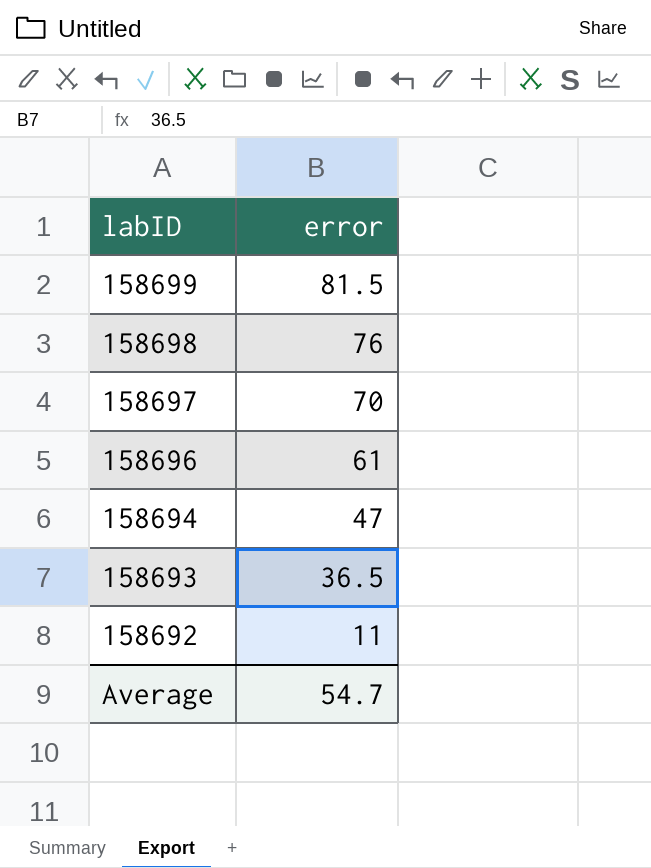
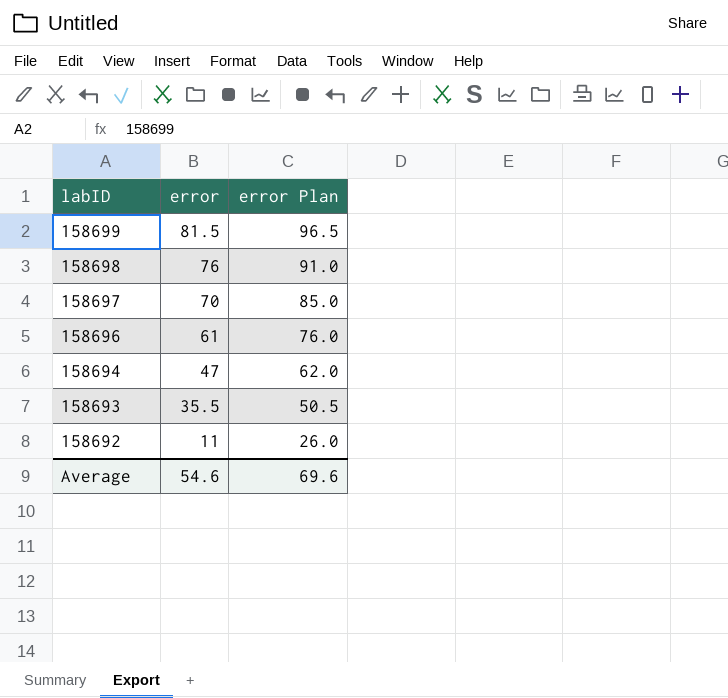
column error Plan | formula: none -> [error] + 15
158693 | error: 36.5 -> 35.5
Average | error: 54.7 -> 54.6

